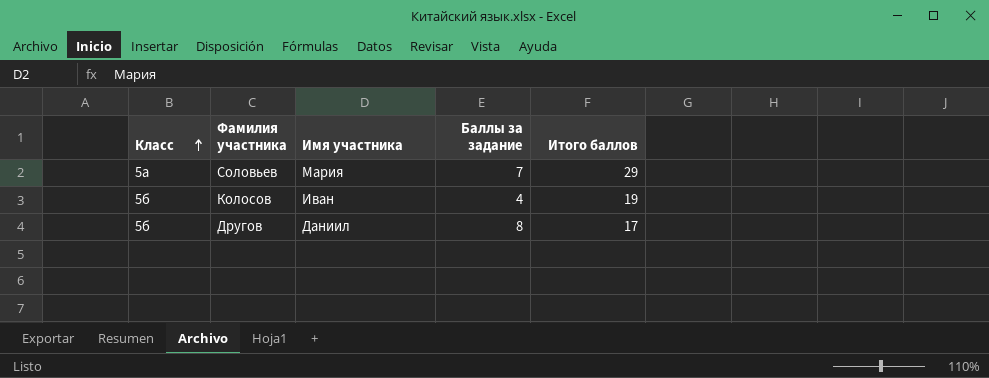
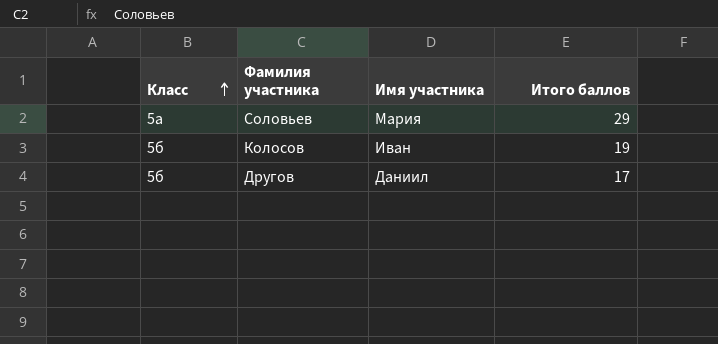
column Баллы за задание | position: 4 -> none

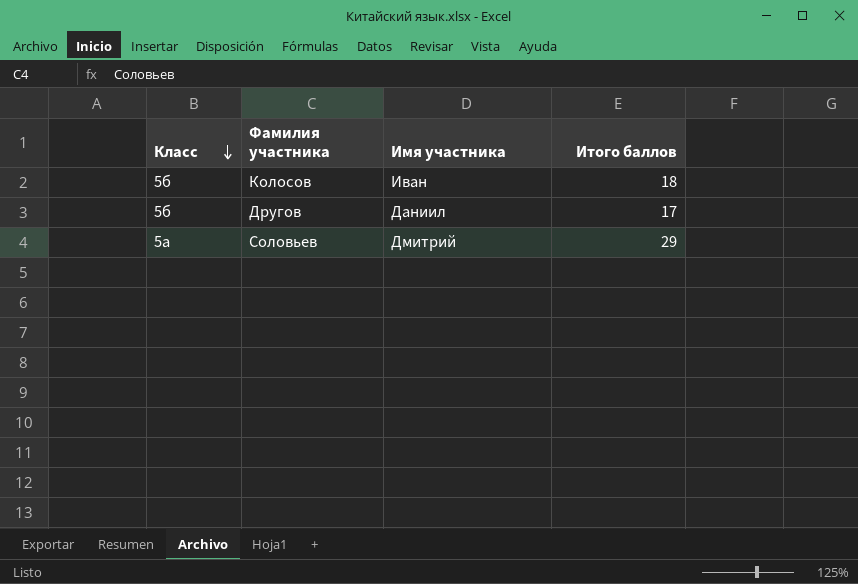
row order: Класс ascending -> Класс descending
Колосов | Итого баллов: 19 -> 18
Соловьев | Имя участника: Мария -> Дмитрий

